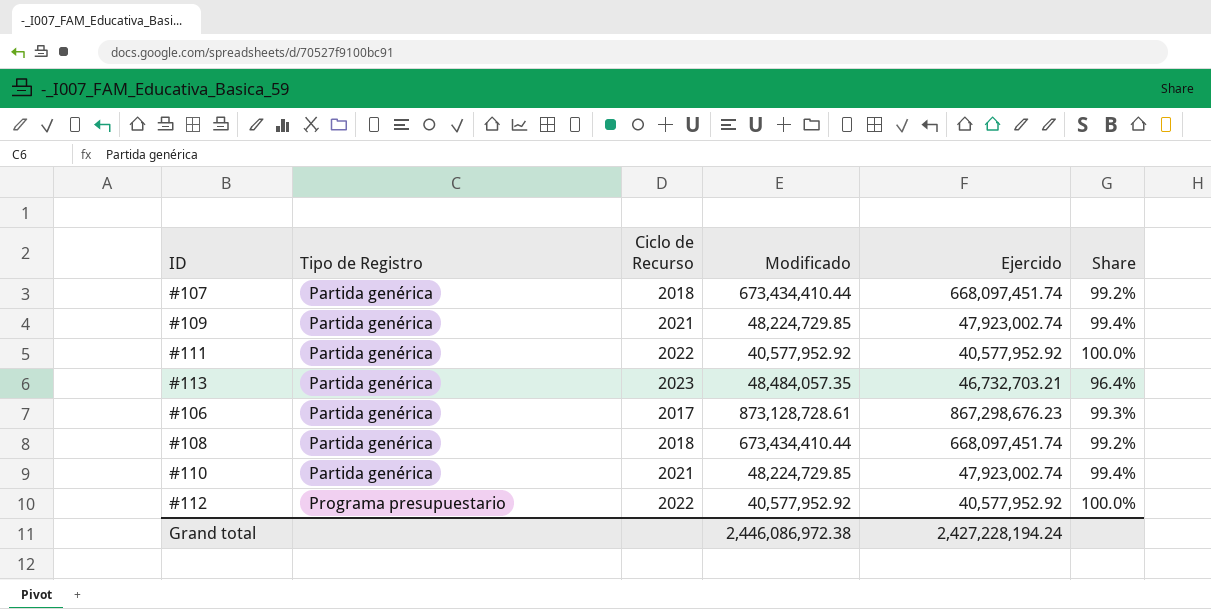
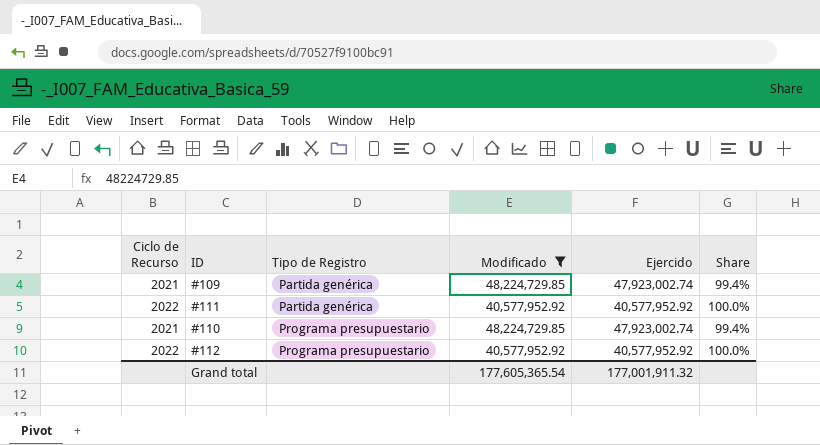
filter: none -> Modificado <= 48,224,729.85
column Ciclo de Recurso | position: 3 -> 1
#110 | Tipo de Registro: Partida genérica -> Programa presupuestario
Grand total | Modificado: 2,446,086,972.38 -> 177,605,365.54
Grand total | Ejercido: 2,427,228,194.24 -> 177,001,911.32

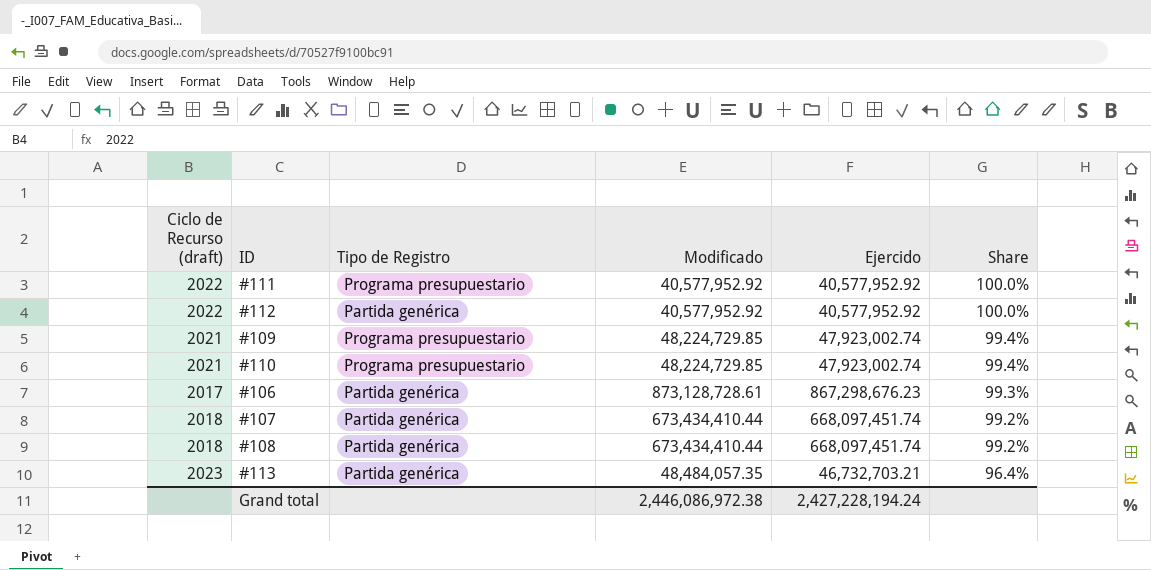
filter: Modificado <= 48,224,729.85 -> none
row order: Tipo de Registro ascending -> Share descending
column name: Ciclo de Recurso -> Ciclo de Recurso (draft)
#111 | Tipo de Registro: Partida genérica -> Programa presupuestario
#112 | Tipo de Registro: Programa presupuestario -> Partida genérica
#109 | Tipo de Registro: Partida genérica -> Programa presupuestario
Grand total | Modificado: 177,605,365.54 -> 2,446,086,972.38
Grand total | Ejercido: 177,001,911.32 -> 2,427,228,194.24

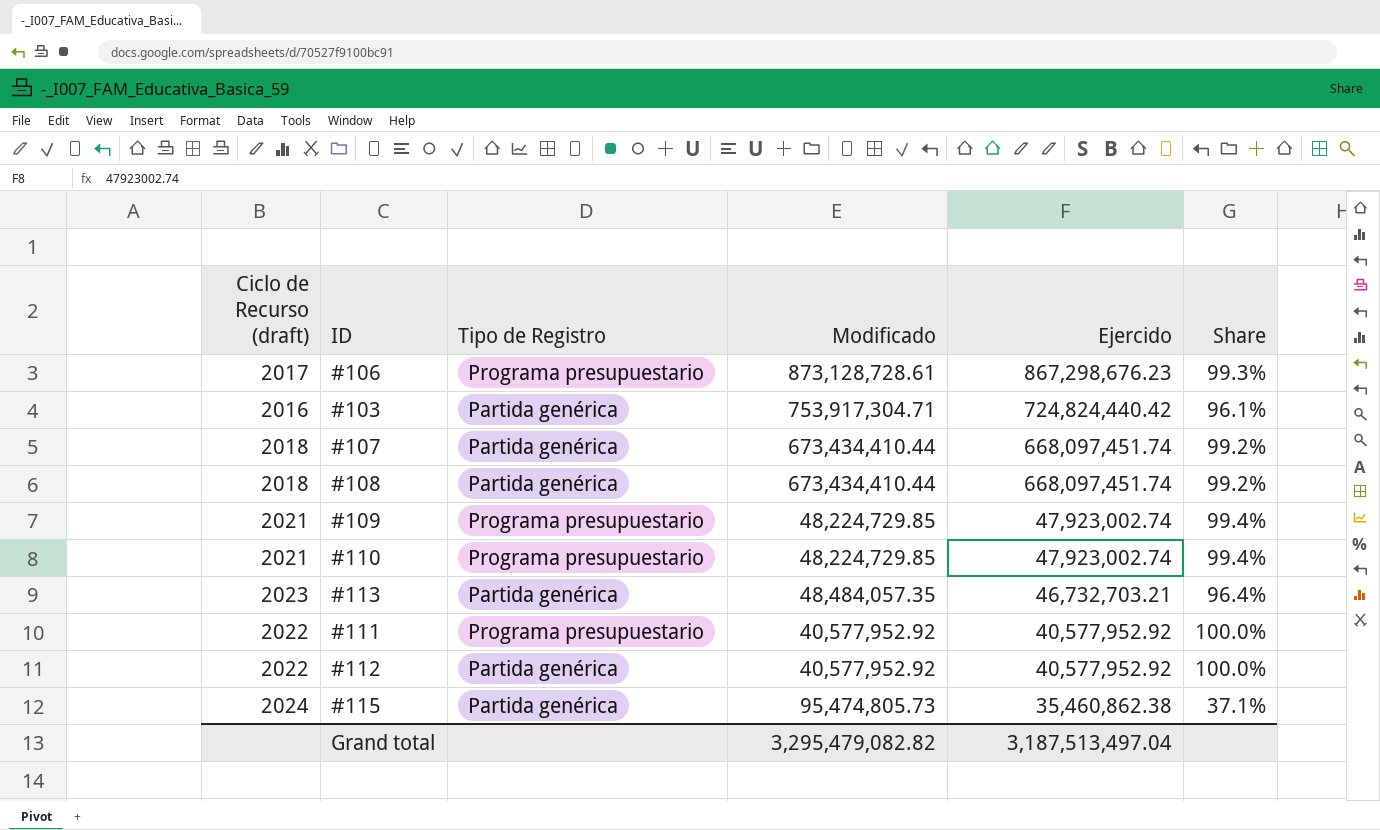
row order: Share descending -> Ejercido descending
#106 | Tipo de Registro: Partida genérica -> Programa presupuestario
row #103: none -> 2016 | Partida genérica | 753,917,304.71 | 724,824,440.42 | 96.1%
row #115: none -> 2024 | Partida genérica | 95,474,805.73 | 35,460,862.38 | 37.1%
Grand total | Modificado: 2,446,086,972.38 -> 3,295,479,082.82
Grand total | Ejercido: 2,427,228,194.24 -> 3,187,513,497.04

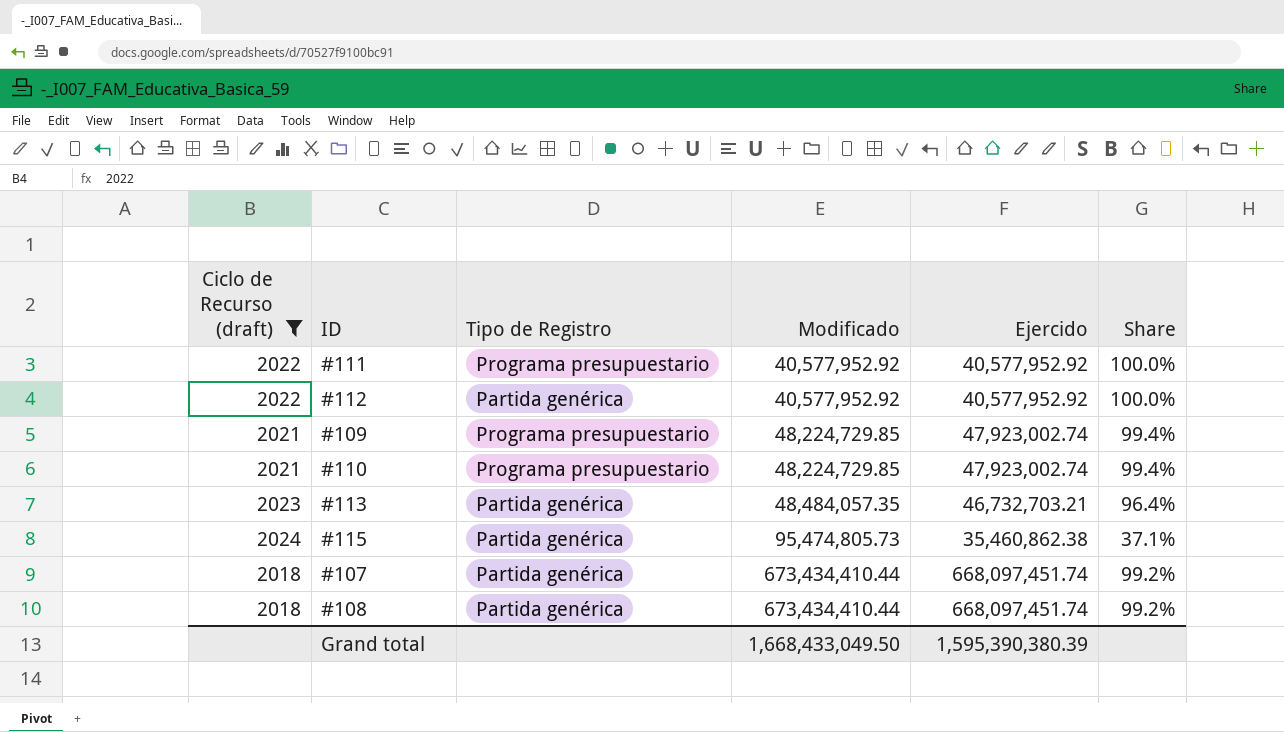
filter: none -> Ciclo de Recurso (draft) >= 2018
row order: Ejercido descending -> Modificado ascending
Grand total | Modificado: 3,295,479,082.82 -> 1,668,433,049.50
Grand total | Ejercido: 3,187,513,497.04 -> 1,595,390,380.39

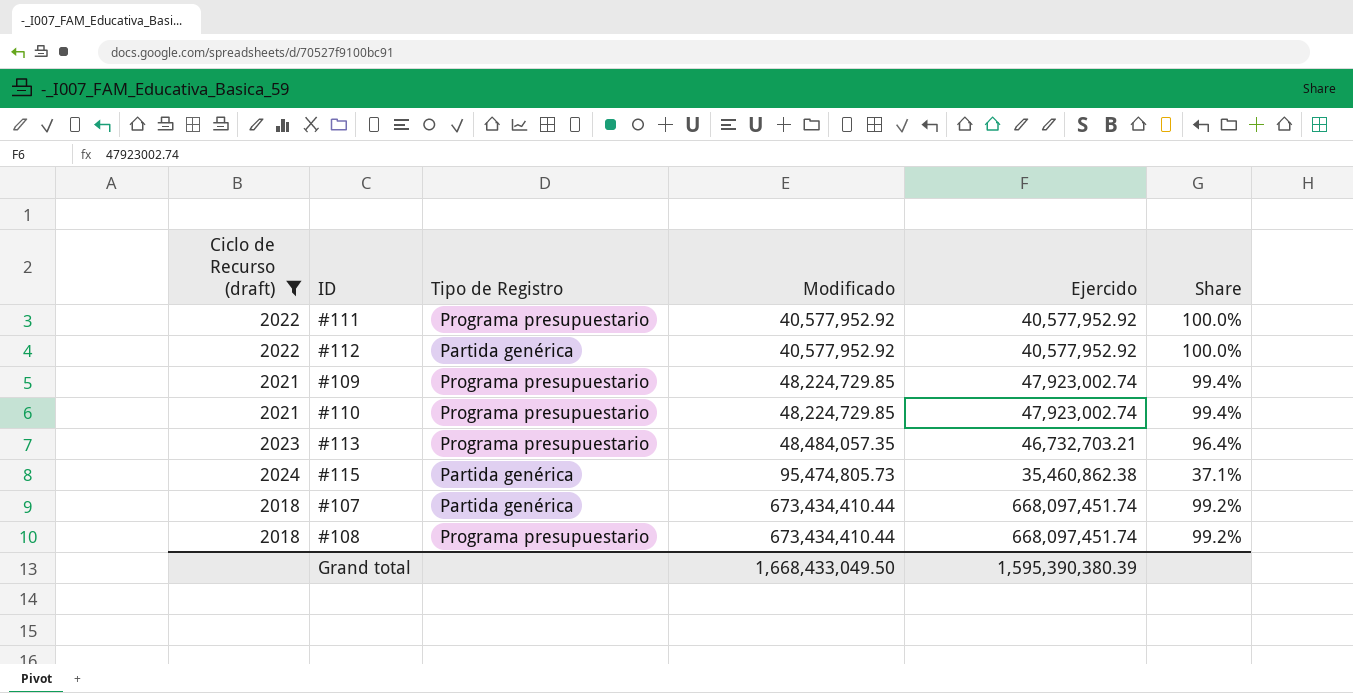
#113 | Tipo de Registro: Partida genérica -> Programa presupuestario
#108 | Tipo de Registro: Partida genérica -> Programa presupuestario

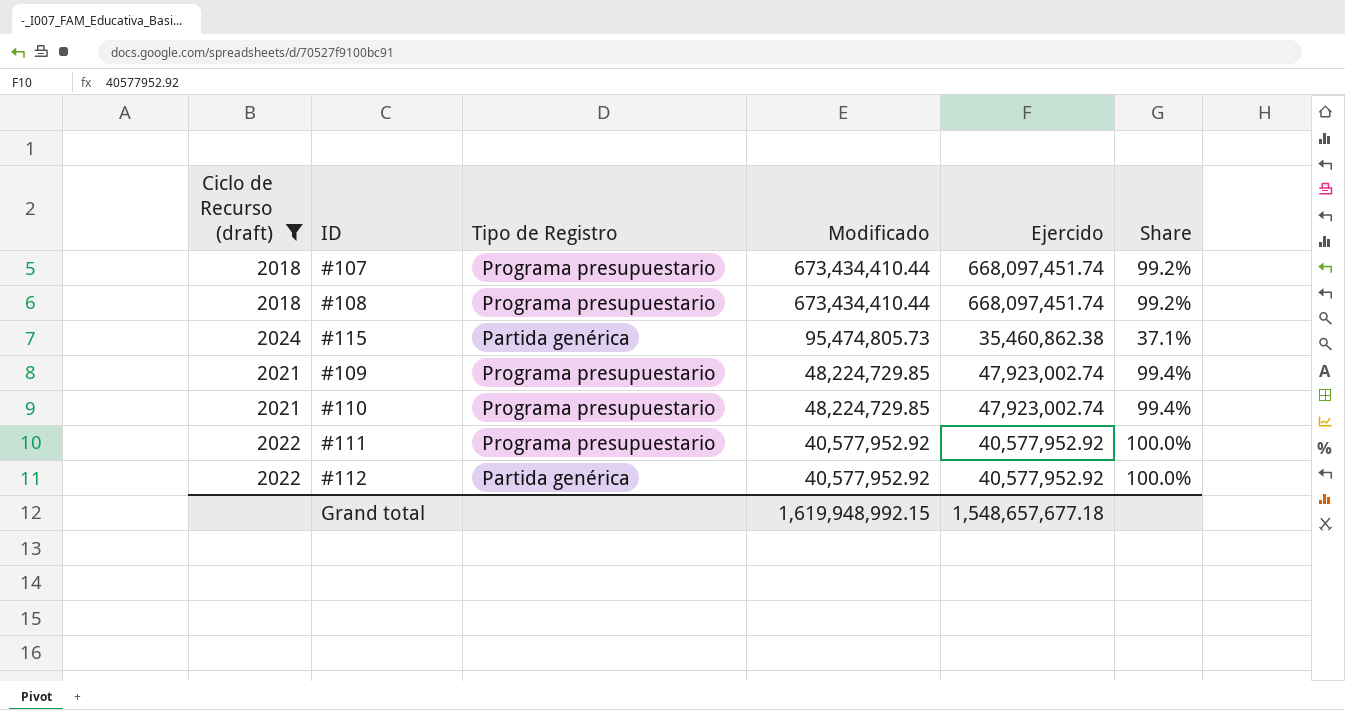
row order: Modificado ascending -> Modificado descending
row #113: 2023 | Programa presupuestario | 48,484,057.35 | 46,732,703.21 | 96.4% -> none
#107 | Tipo de Registro: Partida genérica -> Programa presupuestario
Grand total | Modificado: 1,668,433,049.50 -> 1,619,948,992.15
Grand total | Ejercido: 1,595,390,380.39 -> 1,548,657,677.18

